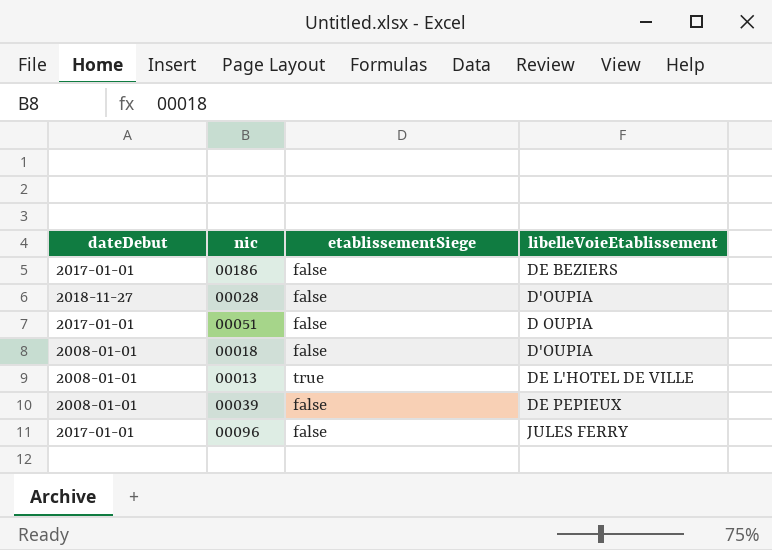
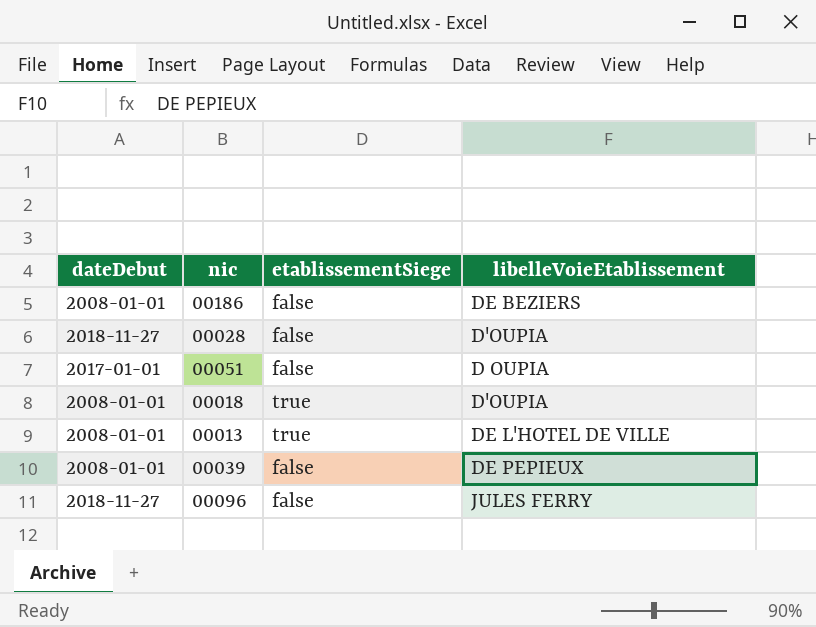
00186 | dateDebut: 2017-01-01 -> 2008-01-01
00018 | etablissementSiege: false -> true
00096 | dateDebut: 2017-01-01 -> 2018-11-27

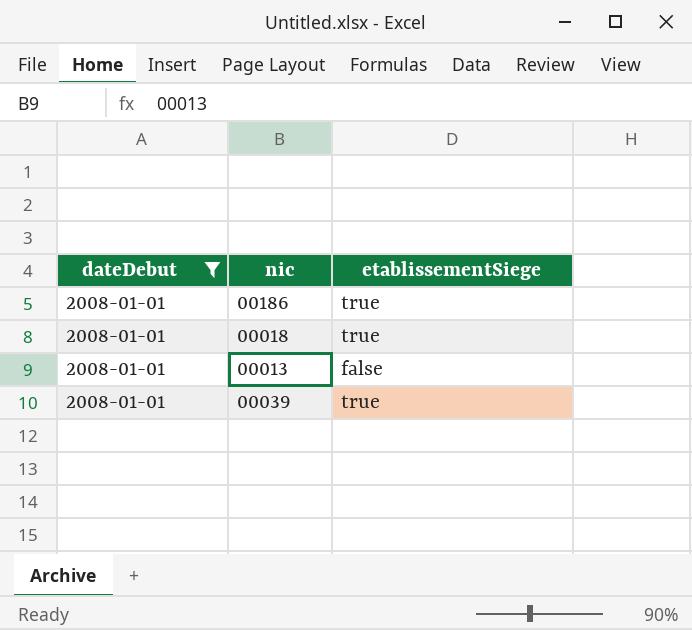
filter: none -> dateDebut = 2008-01-01
column libelleVoieEtablissement | position: 4 -> none
00186 | etablissementSiege: false -> true
00013 | etablissementSiege: true -> false
00039 | etablissementSiege: false -> true

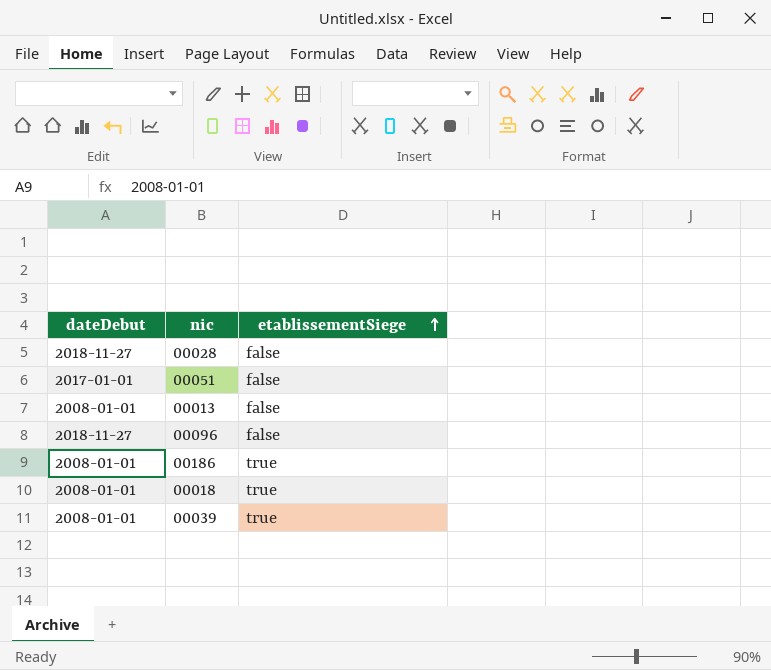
filter: dateDebut = 2008-01-01 -> none
row order: none -> etablissementSiege ascending

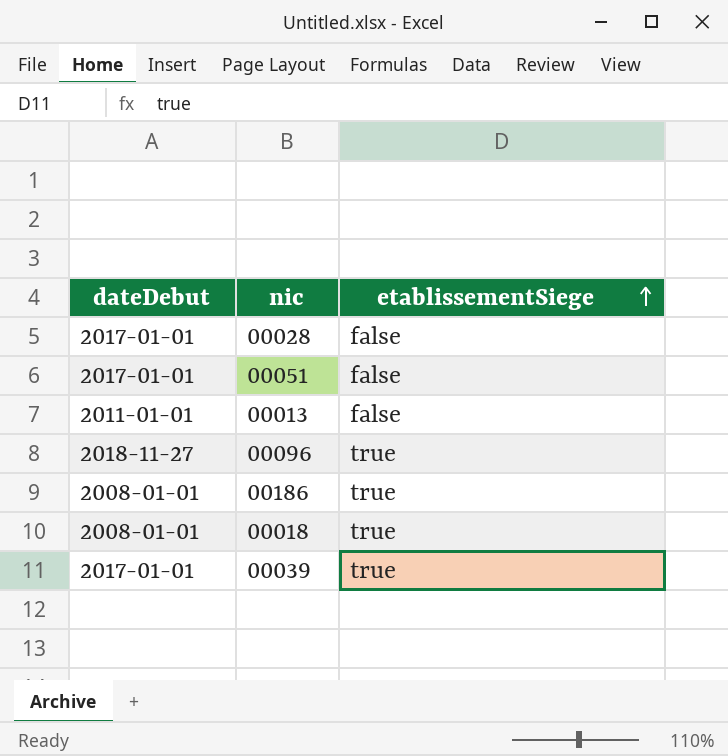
00028 | dateDebut: 2018-11-27 -> 2017-01-01
00013 | dateDebut: 2008-01-01 -> 2011-01-01
00096 | etablissementSiege: false -> true
00039 | dateDebut: 2008-01-01 -> 2017-01-01

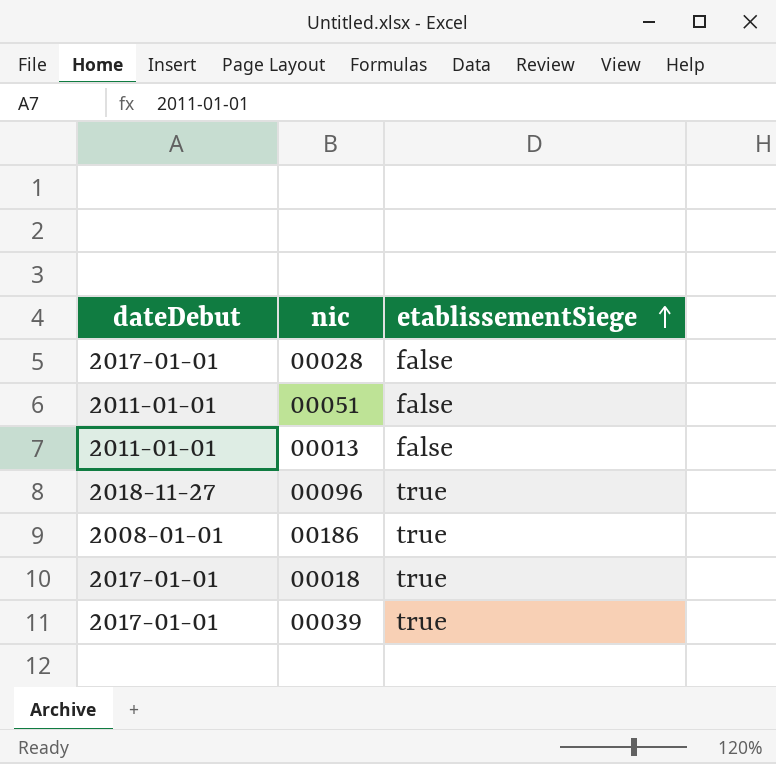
00051 | dateDebut: 2017-01-01 -> 2011-01-01
00018 | dateDebut: 2008-01-01 -> 2017-01-01

